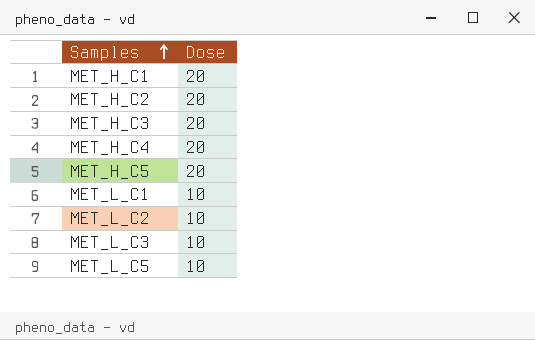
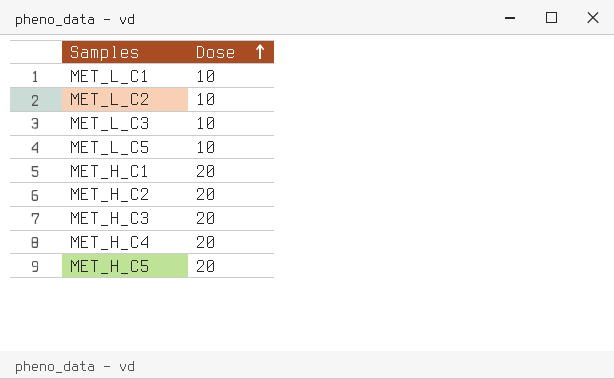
row order: Samples ascending -> Dose ascending

